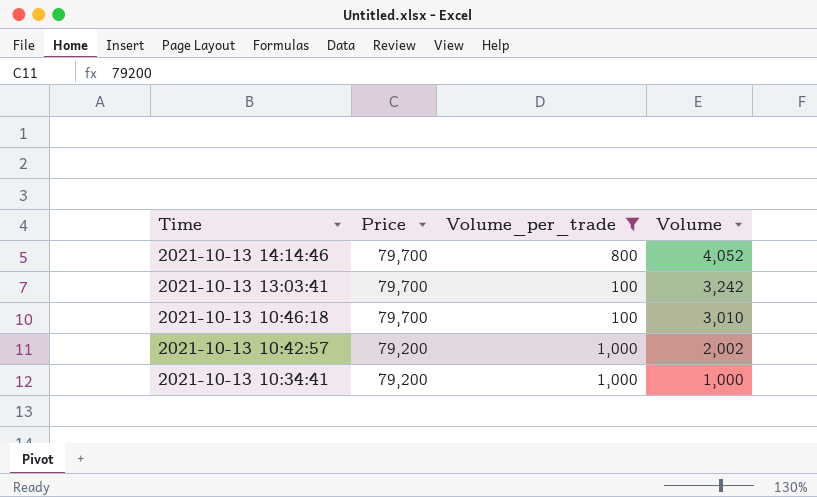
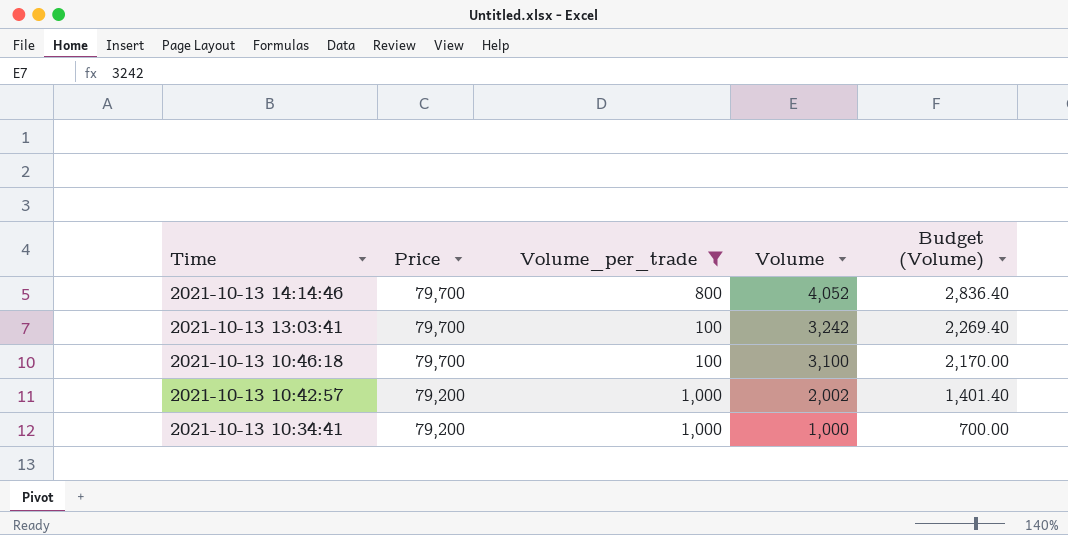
column Budget (Volume) | formula: none -> [Volume] * 0.7
2021-10-13 10:46:18 | Volume: 3,010 -> 3,100

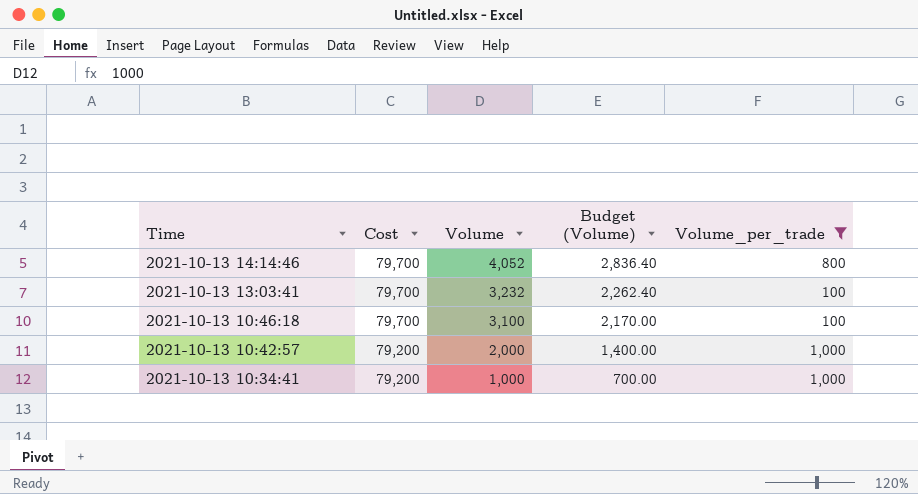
column name: Price -> Cost
column Volume_per_trade | position: 3 -> 5
2021-10-13 13:03:41 | Volume: 3,242 -> 3,232
2021-10-13 13:03:41 | Budget (Volume): 2,269.40 -> 2,262.40
2021-10-13 10:42:57 | Volume: 2,002 -> 2,000
2021-10-13 10:42:57 | Budget (Volume): 1,401.40 -> 1,400.00

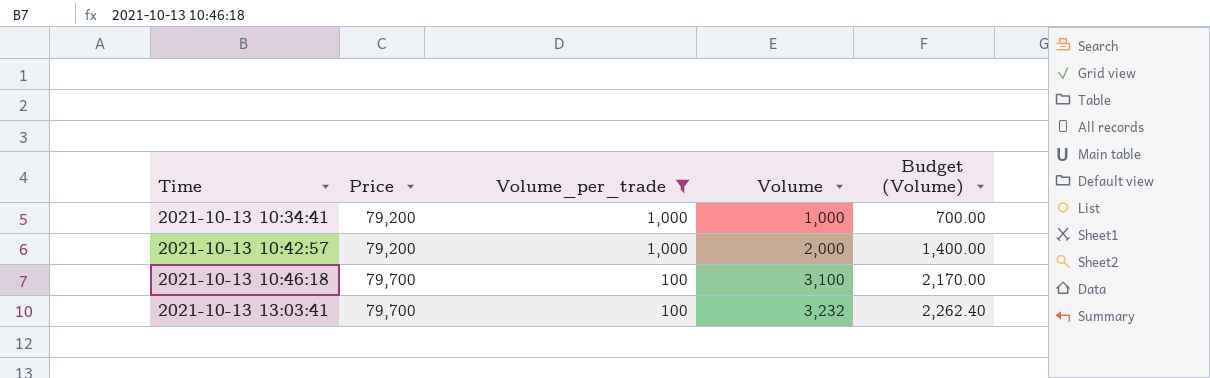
row order: Time descending -> Time ascending
column name: Cost -> Price
column Volume_per_trade | position: 5 -> 3
row 2021-10-13 14:14:46: 79,700 | 4,052 | 2,836.40 | 800 -> none

